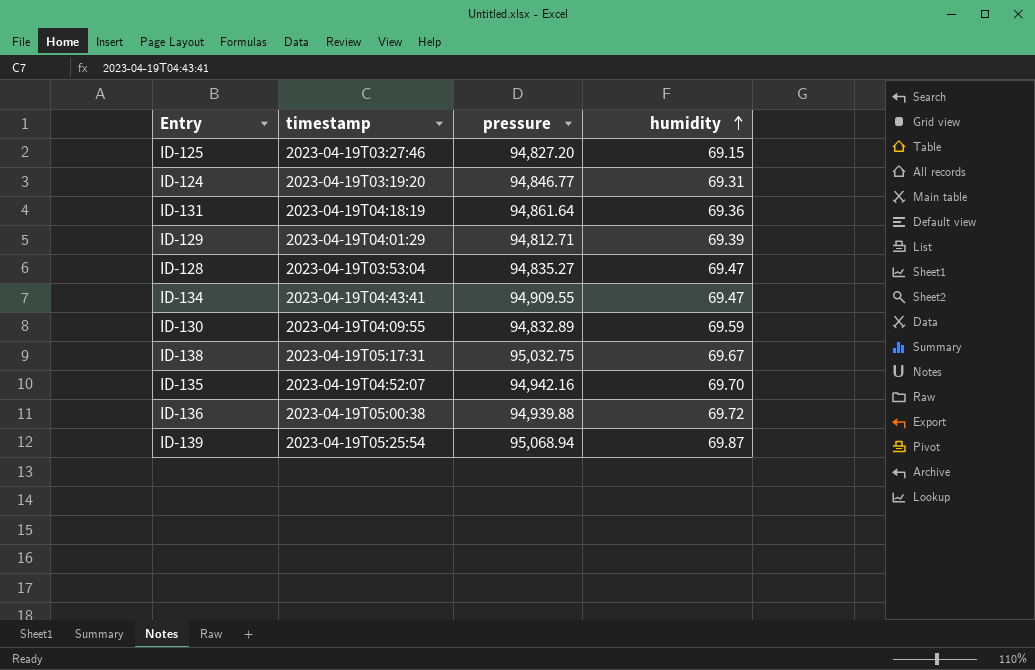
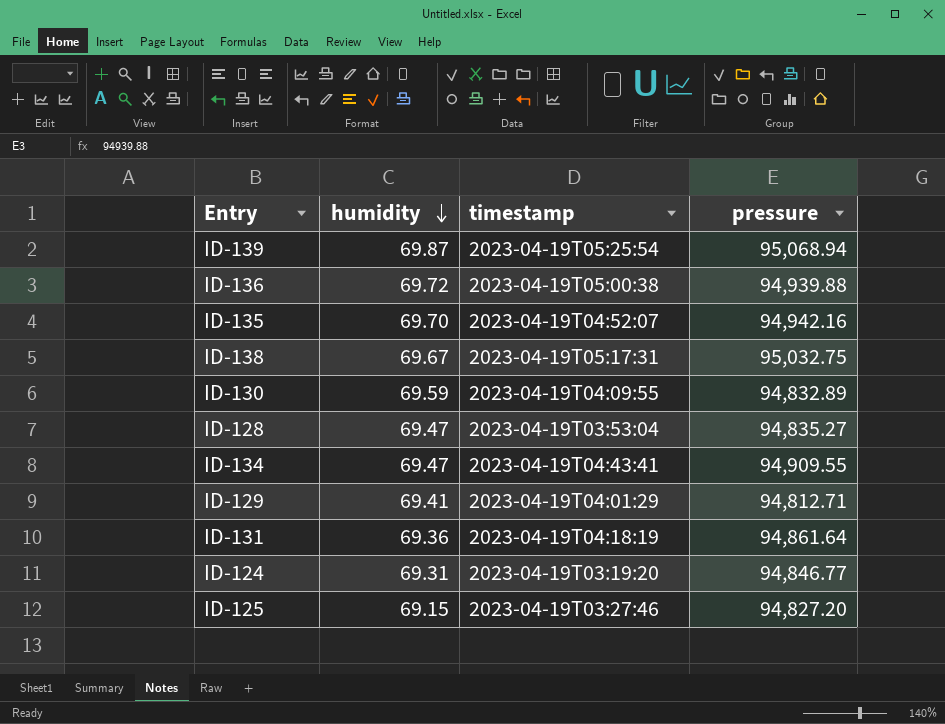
row order: humidity ascending -> humidity descending
column humidity | position: 4 -> 2
ID-129 | humidity: 69.39 -> 69.41

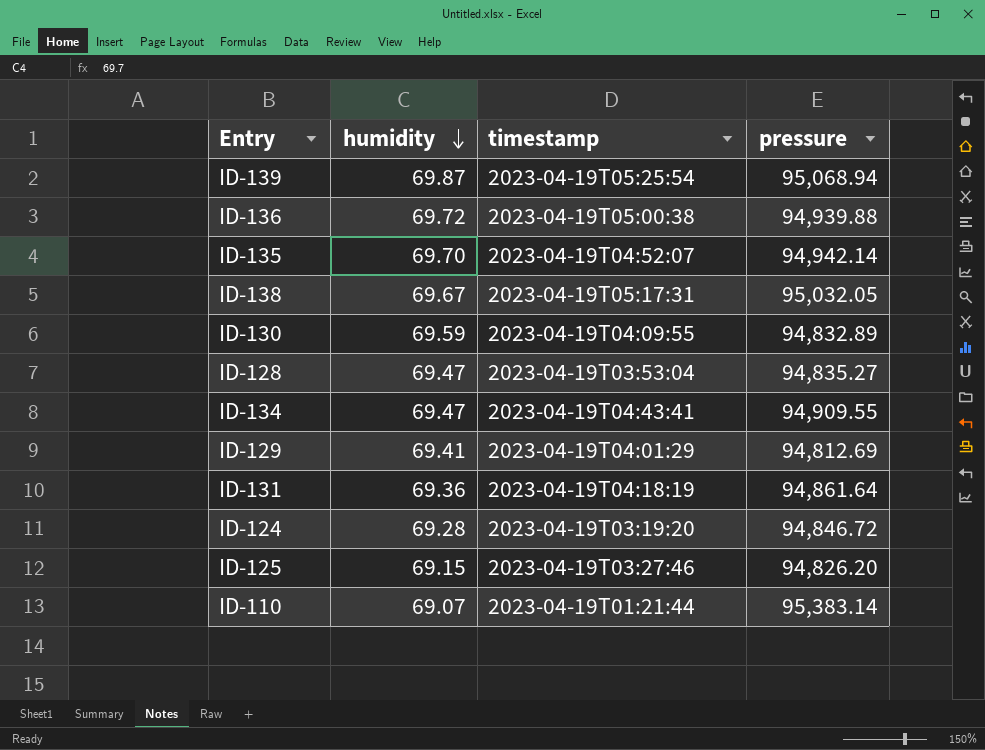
ID-135 | pressure: 94,942.16 -> 94,942.14
ID-138 | pressure: 95,032.75 -> 95,032.05
ID-129 | pressure: 94,812.71 -> 94,812.69
ID-124 | humidity: 69.31 -> 69.28
ID-124 | pressure: 94,846.77 -> 94,846.72
ID-125 | pressure: 94,827.20 -> 94,826.20
row ID-110: none -> 69.07 | 2023-04-19T01:21:44 | 95,383.14

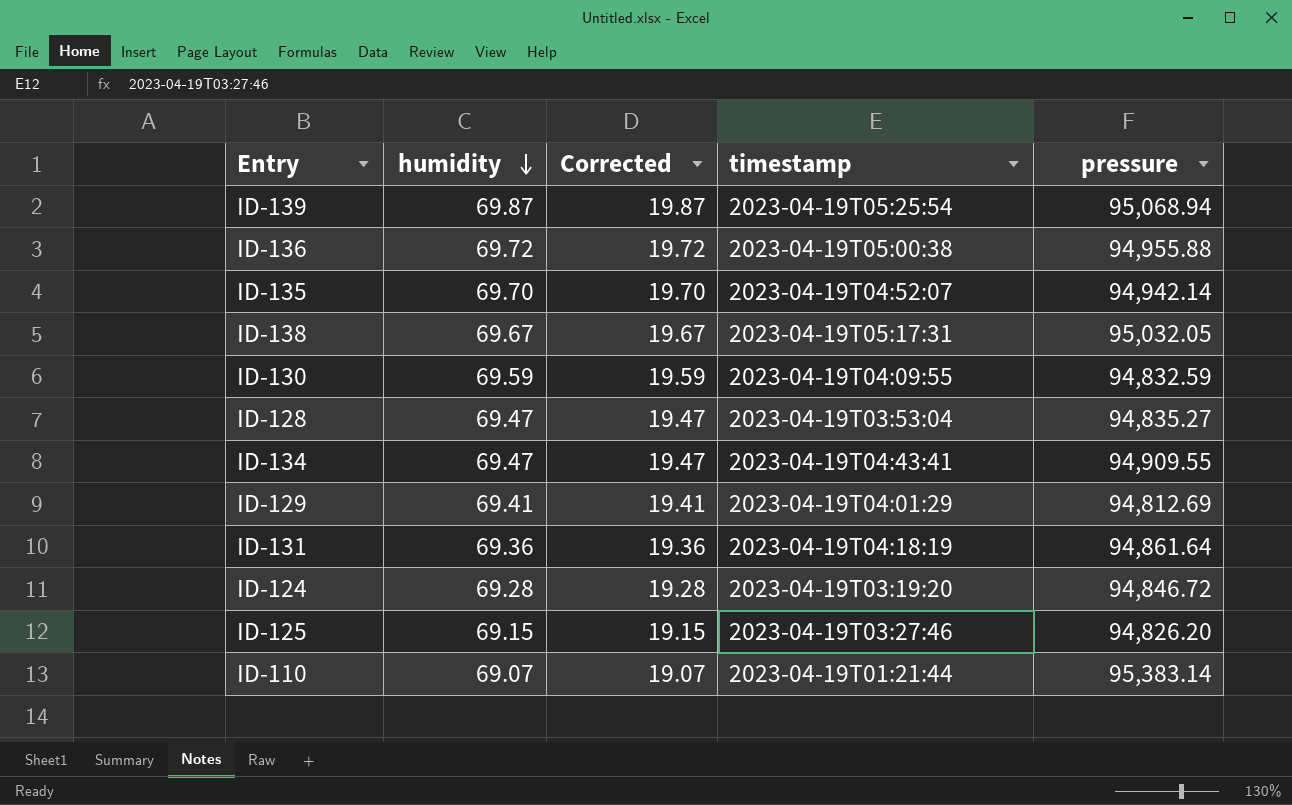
column Corrected | formula: none -> [humidity] - 50
ID-136 | pressure: 94,939.88 -> 94,955.88
ID-130 | pressure: 94,832.89 -> 94,832.59

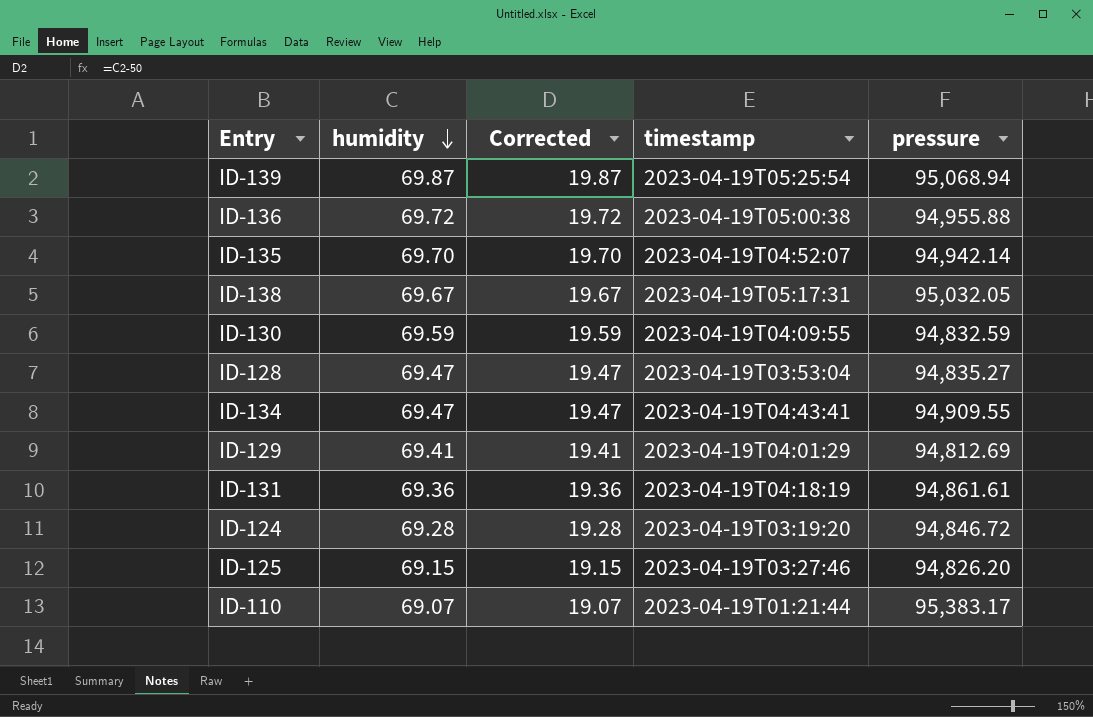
ID-131 | pressure: 94,861.64 -> 94,861.61
ID-110 | pressure: 95,383.14 -> 95,383.17

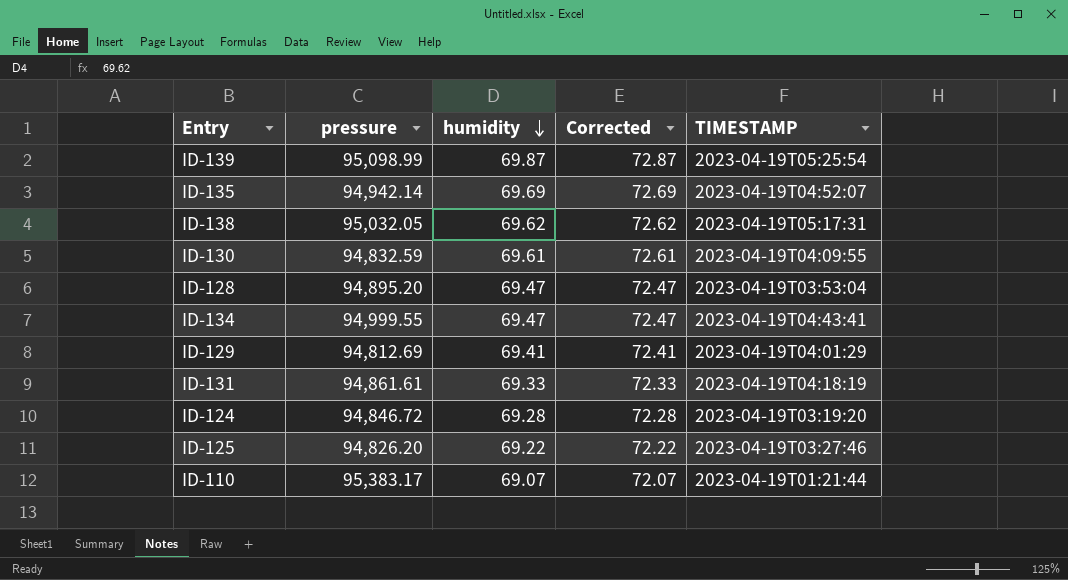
column pressure | position: 5 -> 2
column Corrected | formula: [humidity] - 50 -> [humidity] + 3
column name: timestamp -> TIMESTAMP
row ID-136: 69.72 | 19.72 | 2023-04-19T05:00:38 | 94,955.88 -> none
ID-139 | pressure: 95,068.94 -> 95,098.99
ID-135 | humidity: 69.70 -> 69.69
ID-138 | humidity: 69.67 -> 69.62
ID-130 | humidity: 69.59 -> 69.61
ID-128 | pressure: 94,835.27 -> 94,895.20
ID-134 | pressure: 94,909.55 -> 94,999.55
ID-131 | humidity: 69.36 -> 69.33
ID-125 | humidity: 69.15 -> 69.22

